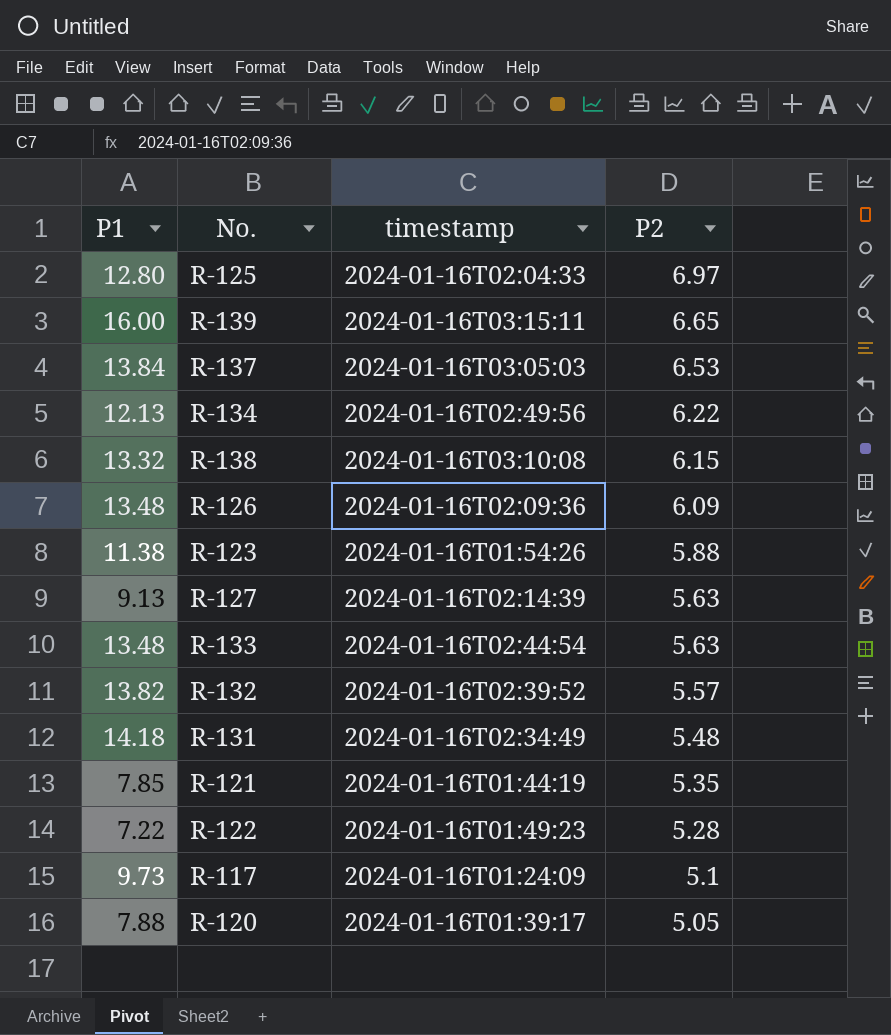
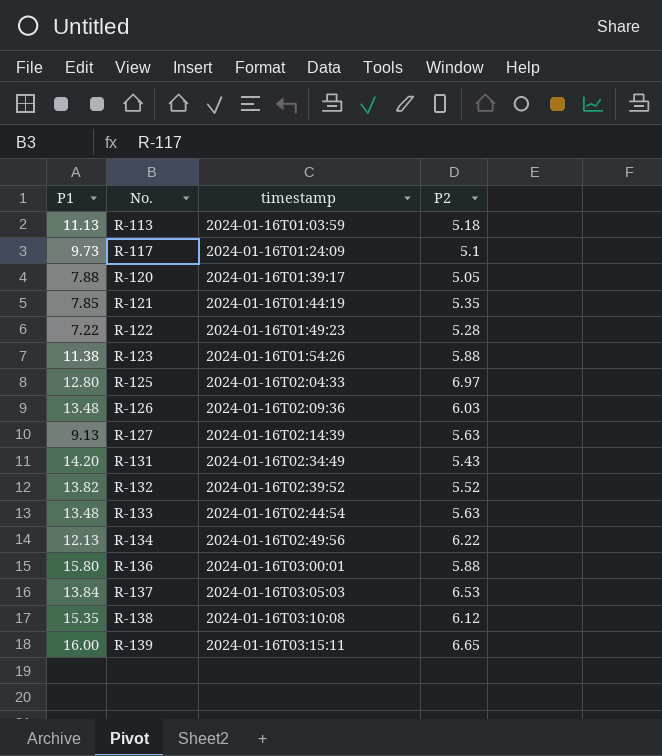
row order: P2 descending -> No. ascending
row R-113: none -> 11.13 | 2024-01-16T01:03:59 | 5.18
R-126 | P2: 6.09 -> 6.03
R-131 | P1: 14.18 -> 14.20
R-131 | P2: 5.48 -> 5.43
R-132 | P2: 5.57 -> 5.52
row R-136: none -> 15.80 | 2024-01-16T03:00:01 | 5.88
R-138 | P1: 13.32 -> 15.35
R-138 | P2: 6.15 -> 6.12

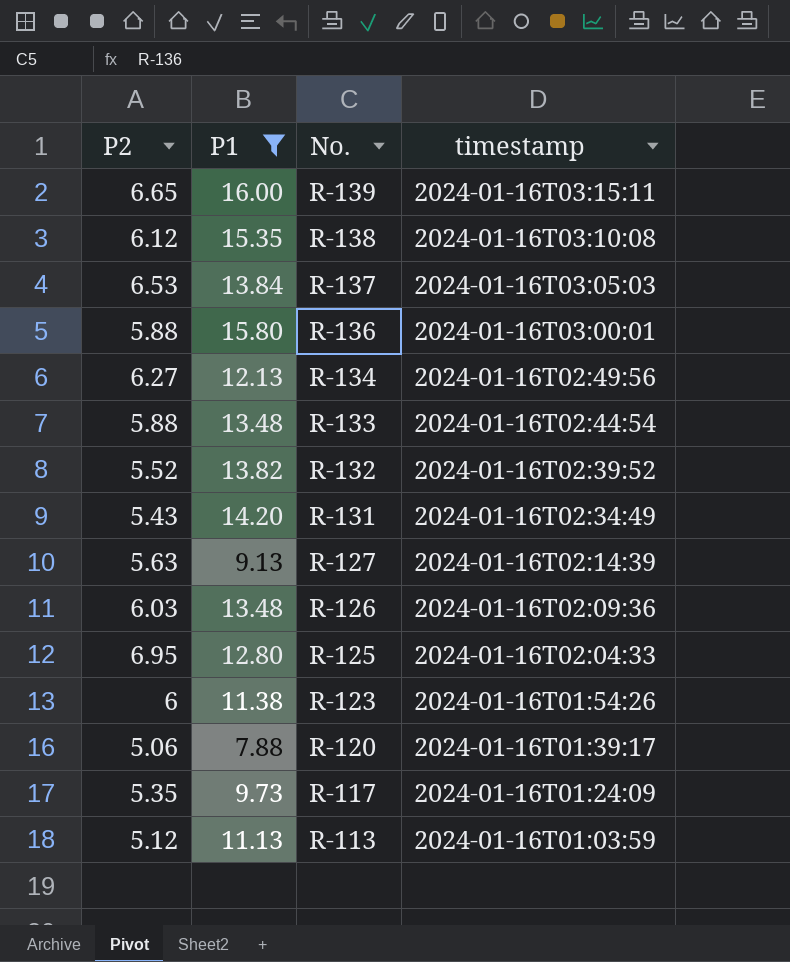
filter: none -> P1 >= 7.88
row order: No. ascending -> No. descending
column P2 | position: 4 -> 1
R-134 | P2: 6.22 -> 6.27
R-133 | P2: 5.63 -> 5.88
R-125 | P2: 6.97 -> 6.95
R-123 | P2: 5.88 -> 6
R-120 | P2: 5.05 -> 5.06
R-117 | P2: 5.1 -> 5.35
R-113 | P2: 5.18 -> 5.12

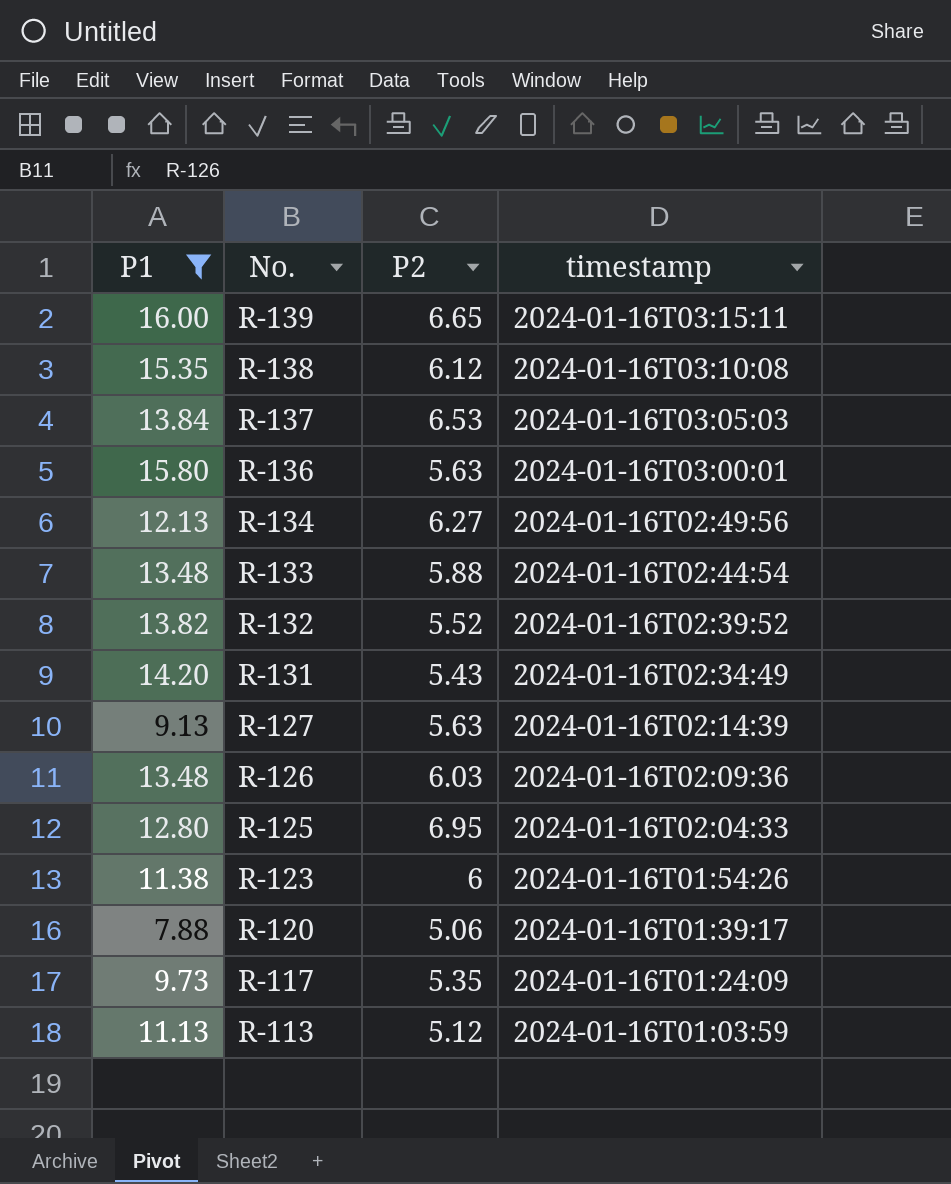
column P2 | position: 1 -> 3
R-136 | P2: 5.88 -> 5.63

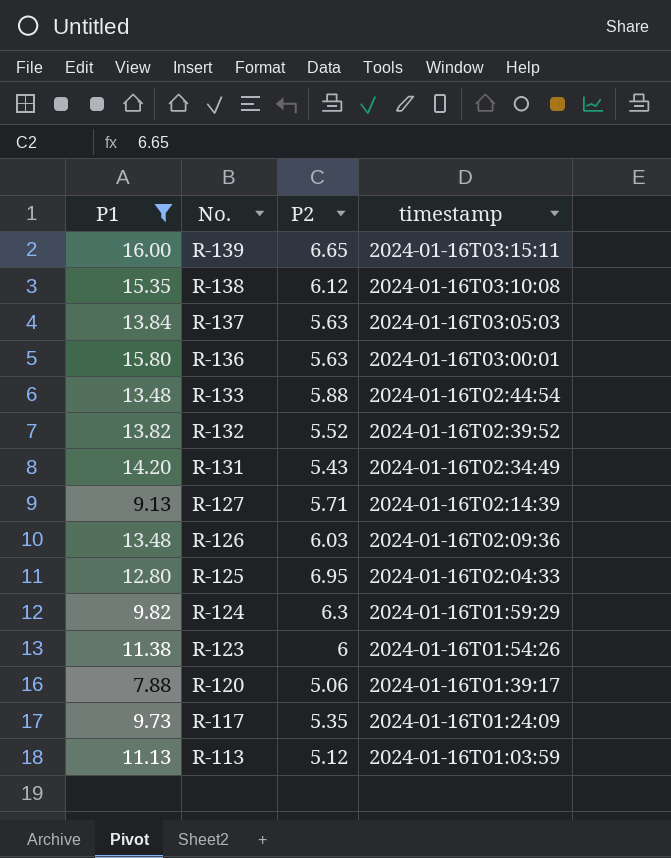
row R-134: 12.13 | 6.27 | 2024-01-16T02:49:56 -> none
R-137 | P2: 6.53 -> 5.63
R-127 | P2: 5.63 -> 5.71
row R-124: none -> 9.82 | 6.3 | 2024-01-16T01:59:29

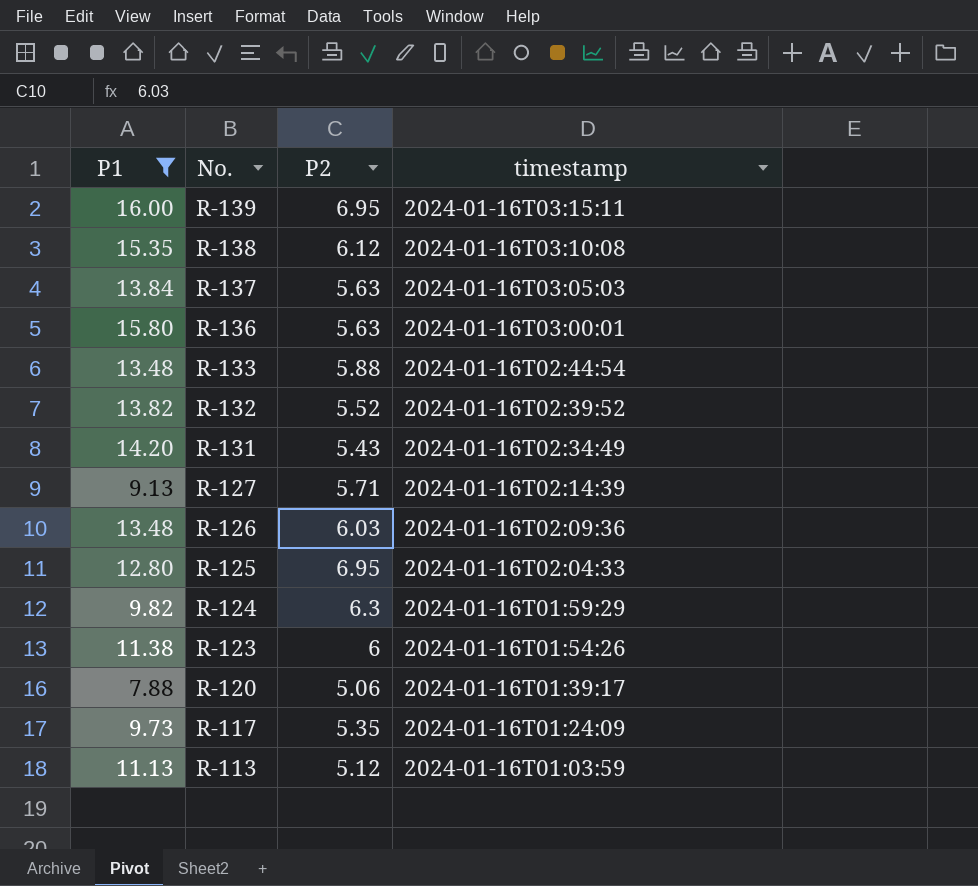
R-139 | P2: 6.65 -> 6.95

